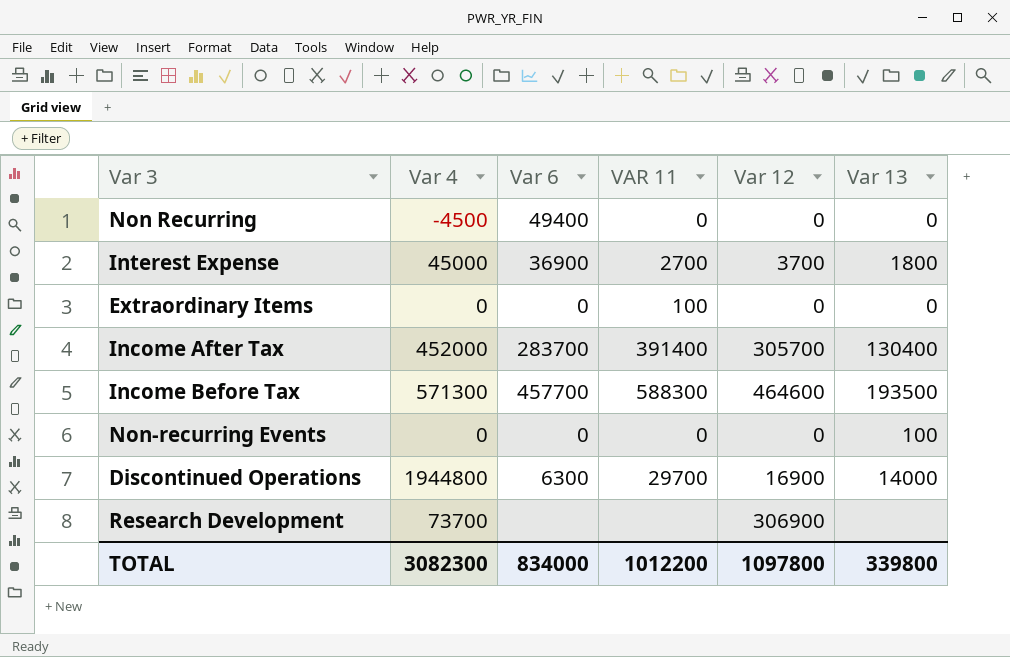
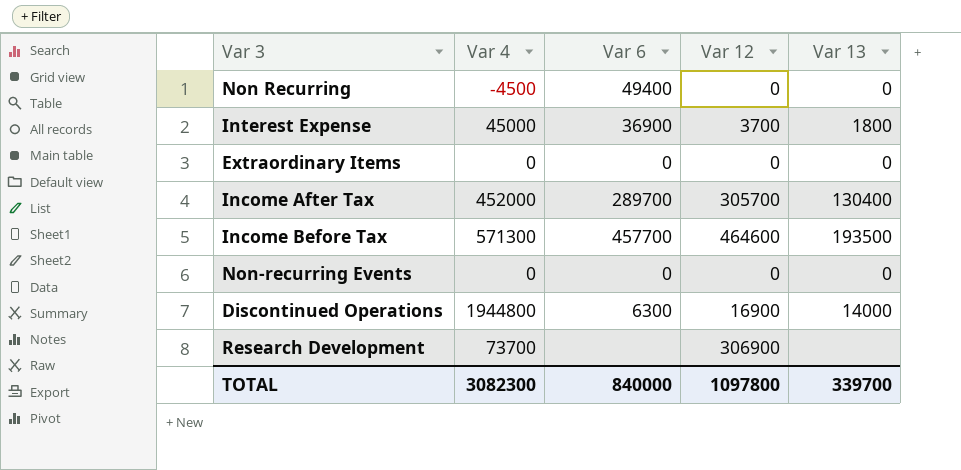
column VAR 11 | position: 4 -> none
Income After Tax | Var 6: 283700 -> 289700
Non-recurring Events | Var 13: 100 -> 0
TOTAL | Var 6: 834000 -> 840000
TOTAL | Var 13: 339800 -> 339700

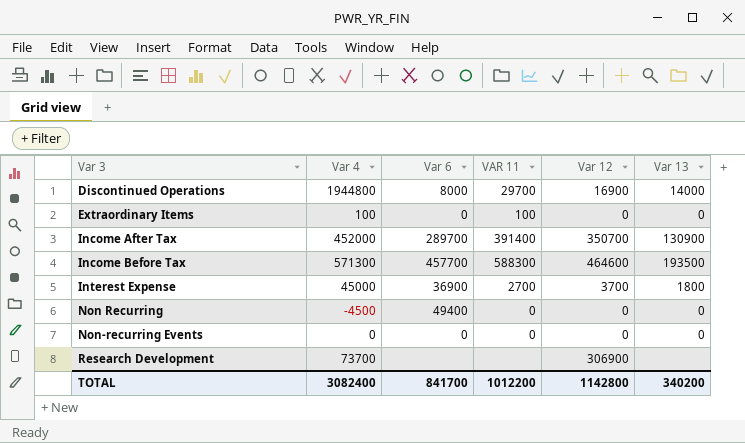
row order: none -> Var 3 ascending
column VAR 11 | position: none -> 4
Discontinued Operations | Var 6: 6300 -> 8000
Extraordinary Items | Var 4: 0 -> 100
Income After Tax | Var 12: 305700 -> 350700
Income After Tax | Var 13: 130400 -> 130900
TOTAL | Var 4: 3082300 -> 3082400
TOTAL | Var 6: 840000 -> 841700
TOTAL | Var 12: 1097800 -> 1142800
TOTAL | Var 13: 339700 -> 340200

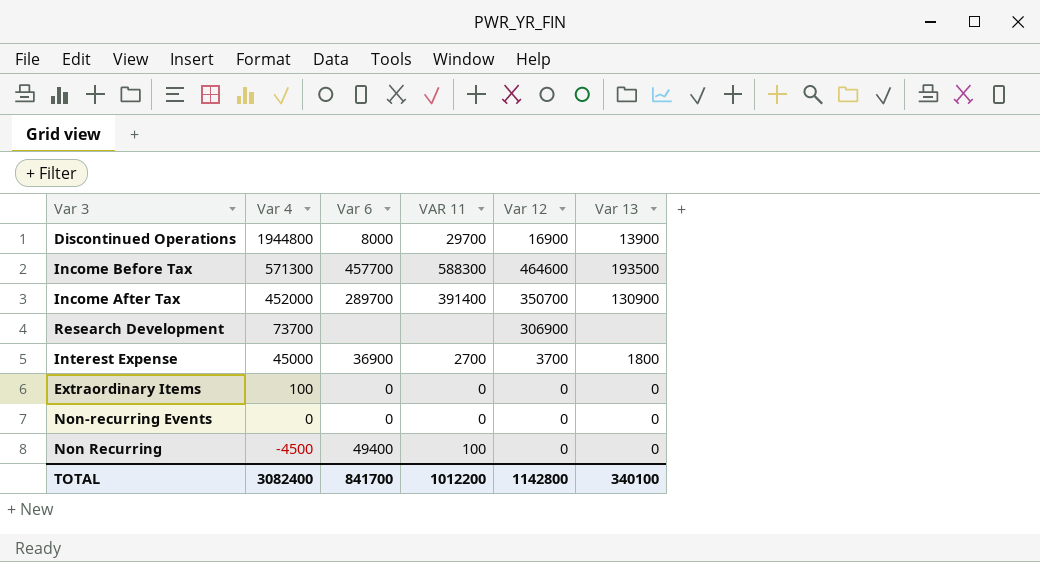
row order: Var 3 ascending -> Var 4 descending
Discontinued Operations | Var 13: 14000 -> 13900
Extraordinary Items | VAR 11: 100 -> 0
Non Recurring | VAR 11: 0 -> 100
TOTAL | Var 13: 340200 -> 340100

